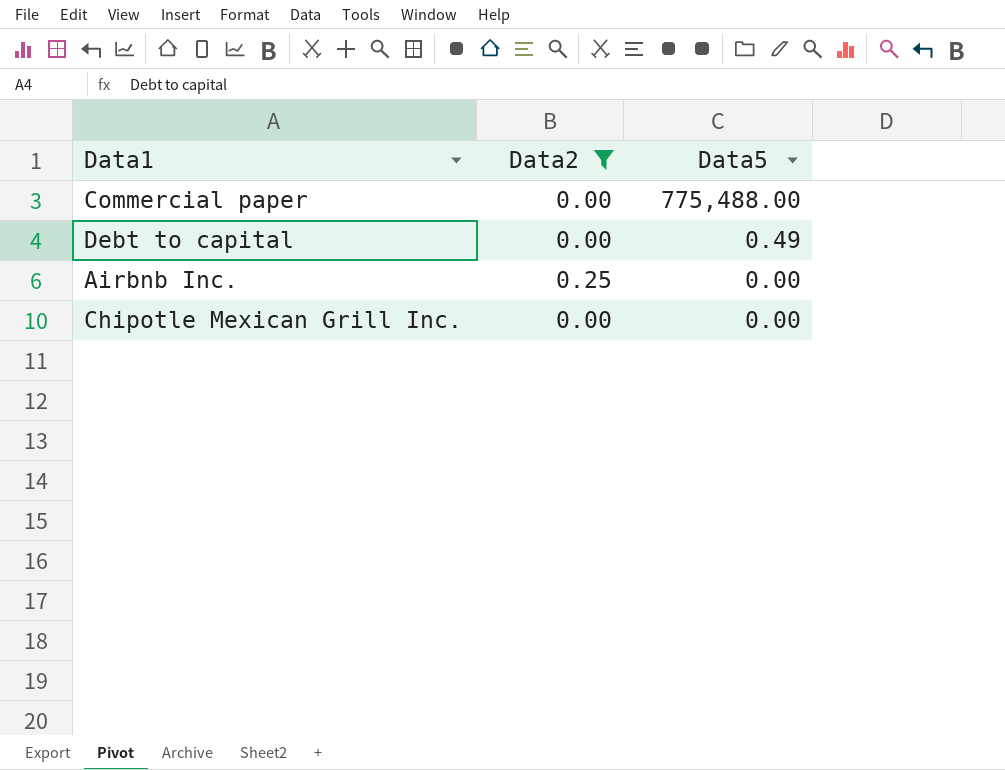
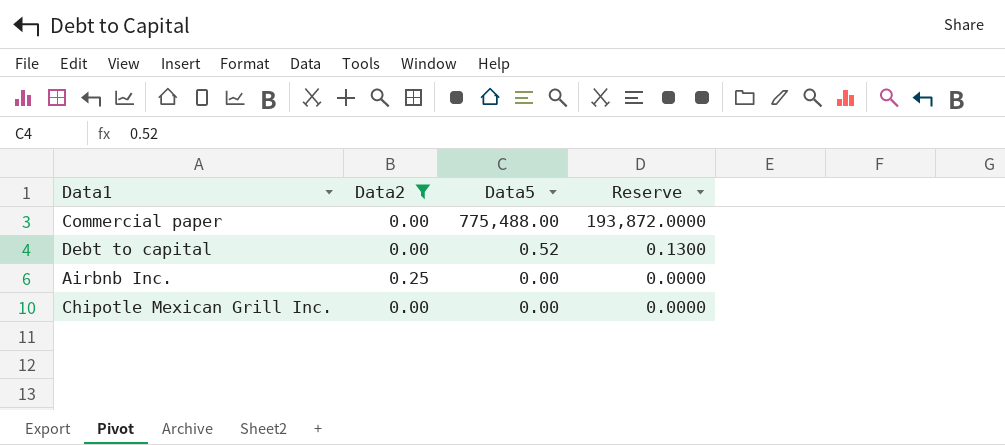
column Reserve | formula: none -> [Data5] * 0.25
Debt to capital | Data5: 0.49 -> 0.52

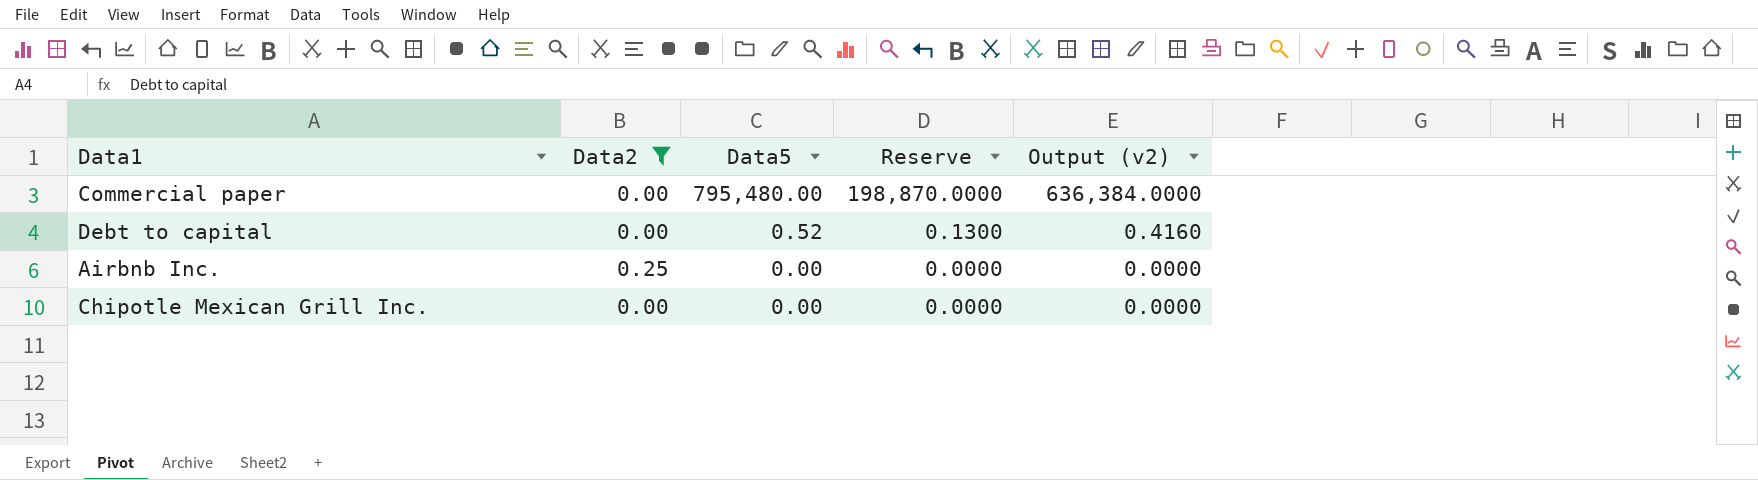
column Output (v2) | formula: none -> [Data5] * 0.8
Commercial paper | Data5: 775,488.00 -> 795,480.00
Commercial paper | Reserve: 193,872.0000 -> 198,870.0000

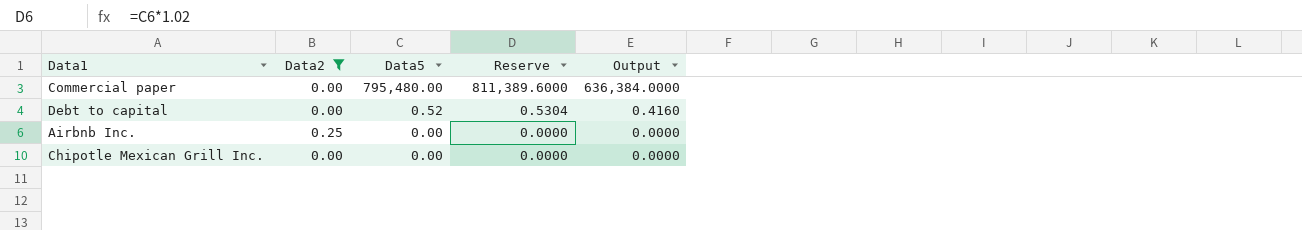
column Reserve | formula: [Data5] * 0.25 -> [Data5] * 1.02
column name: Output (v2) -> Output

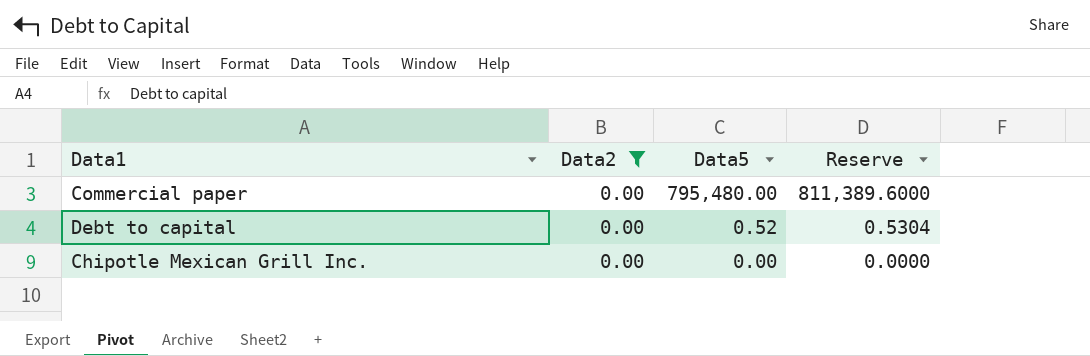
column Output | formula: [Data5] * 0.8 -> none
row Airbnb Inc.: 0.25 | 0.00 | 0.0000 | 0.0000 -> none

